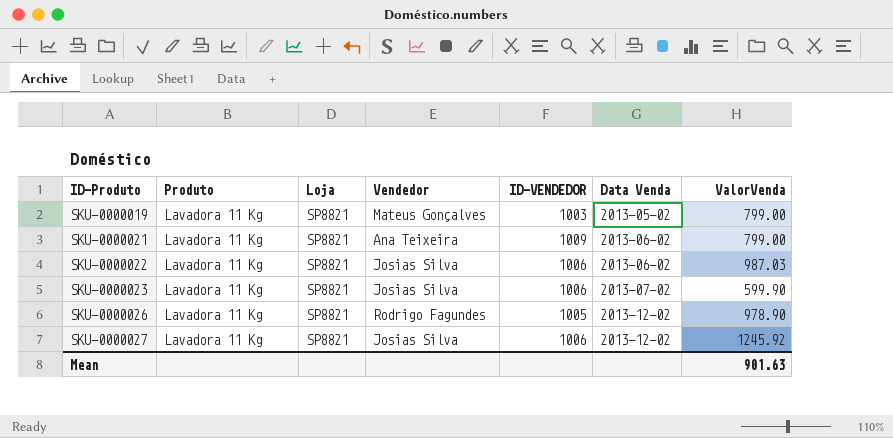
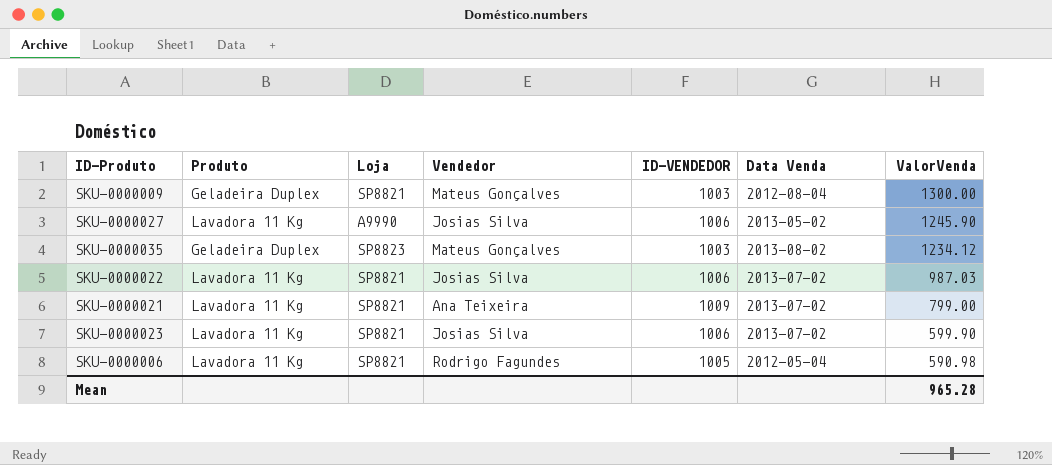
row order: ID-Produto ascending -> ValorVenda descending
row SKU-0000019: Lavadora 11 Kg | SP8821 | Mateus Gonçalves | 1003 | 2013-05-02 | 799.00 -> none
row SKU-0000026: Lavadora 11 Kg | SP8821 | Rodrigo Fagundes | 1005 | 2013-12-02 | 978.90 -> none
row SKU-0000009: none -> Geladeira Duplex | SP8821 | Mateus Gonçalves | 1003 | 2012-08-04 | 1300.00
SKU-0000027 | Loja: SP8821 -> A9990
SKU-0000027 | Data Venda: 2013-12-02 -> 2013-05-02
SKU-0000027 | ValorVenda: 1245.92 -> 1245.90
row SKU-0000035: none -> Geladeira Duplex | SP8823 | Mateus Gonçalves | 1003 | 2013-08-02 | 1234.12
SKU-0000022 | Data Venda: 2013-06-02 -> 2013-07-02
SKU-0000021 | Data Venda: 2013-06-02 -> 2013-07-02
row SKU-0000006: none -> Lavadora 11 Kg | SP8821 | Rodrigo Fagundes | 1005 | 2012-05-04 | 590.98
Mean | ValorVenda: 901.63 -> 965.28

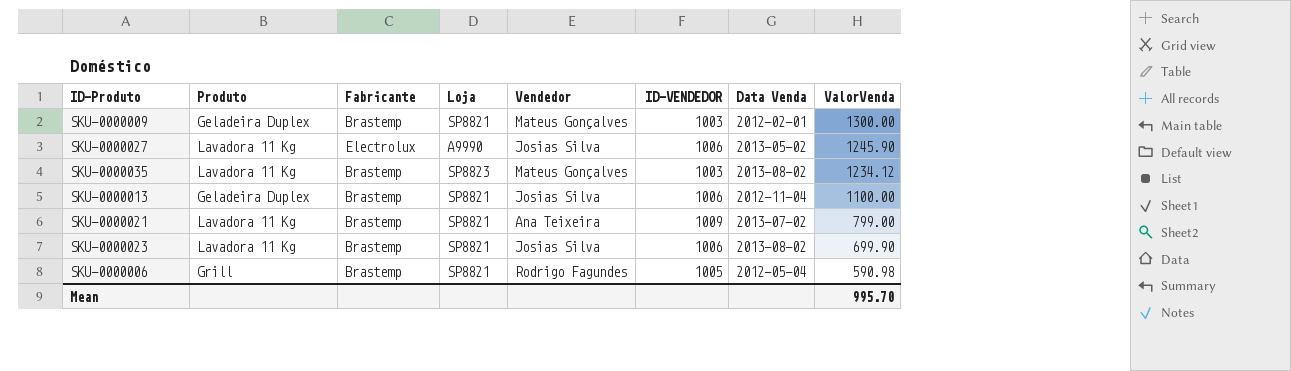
column Fabricante | position: none -> 3
row SKU-0000022: Lavadora 11 Kg | SP8821 | Josias Silva | 1006 | 2013-07-02 | 987.03 -> none
SKU-0000009 | Data Venda: 2012-08-04 -> 2012-02-01
SKU-0000035 | Produto: Geladeira Duplex -> Lavadora 11 Kg
row SKU-0000013: none -> Geladeira Duplex | Brastemp | SP8821 | Josias Silva | 1006 | 2012-11-04 | 1100.00
SKU-0000023 | Data Venda: 2013-07-02 -> 2013-08-02
SKU-0000023 | ValorVenda: 599.90 -> 699.90
SKU-0000006 | Produto: Lavadora 11 Kg -> Grill
Mean | ValorVenda: 965.28 -> 995.70

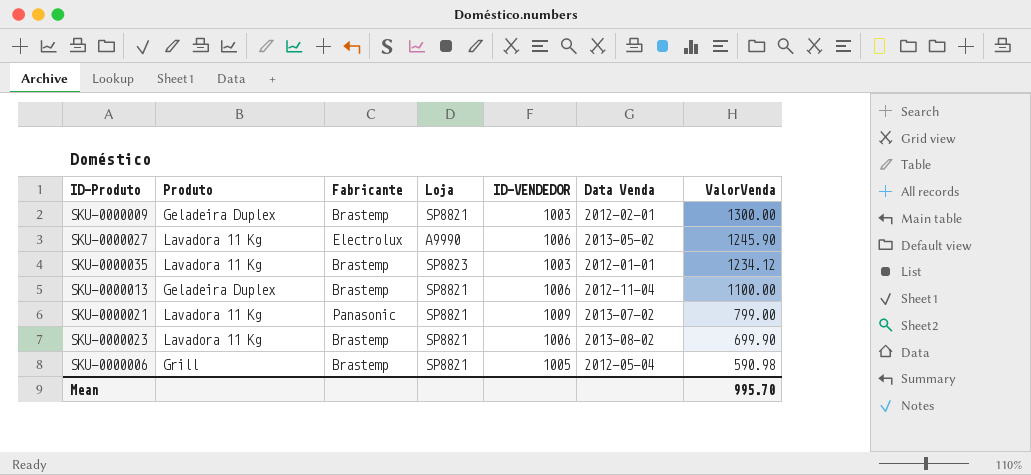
column Vendedor | position: 5 -> none
SKU-0000035 | Data Venda: 2013-08-02 -> 2012-01-01
SKU-0000021 | Fabricante: Brastemp -> Panasonic

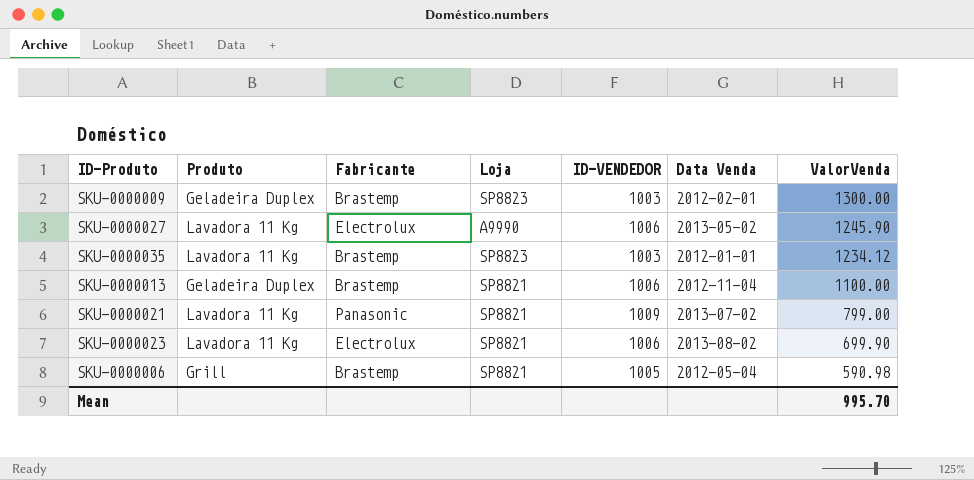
SKU-0000009 | Loja: SP8821 -> SP8823
SKU-0000023 | Fabricante: Brastemp -> Electrolux

